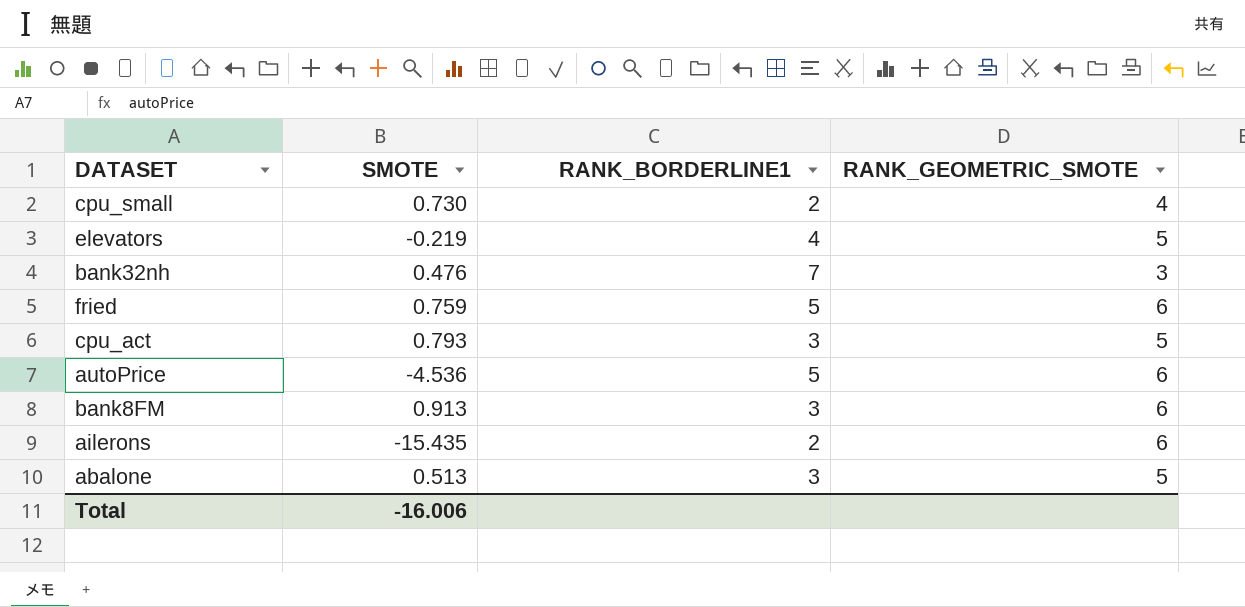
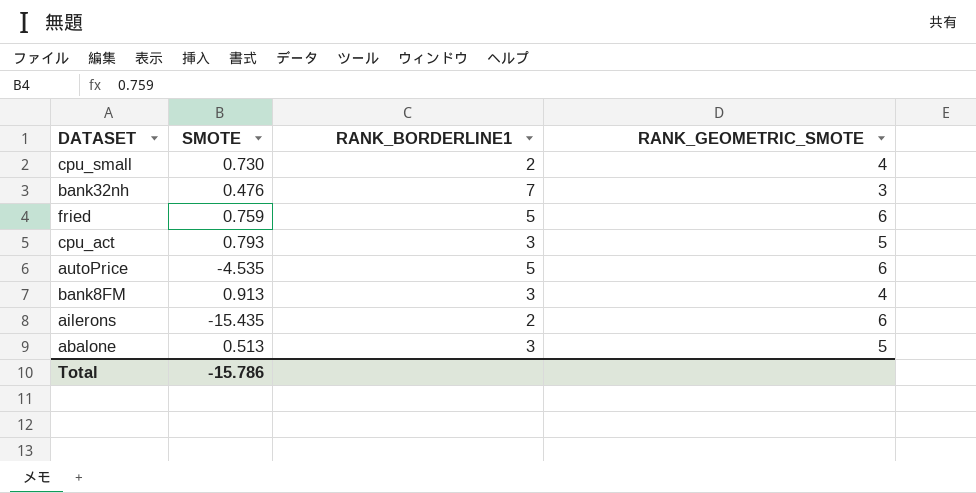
row elevators: -0.219 | 4 | 5 -> none
autoPrice | SMOTE: -4.536 -> -4.535
bank8FM | RANK_GEOMETRIC_SMOTE: 6 -> 4
Total | SMOTE: -16.006 -> -15.786

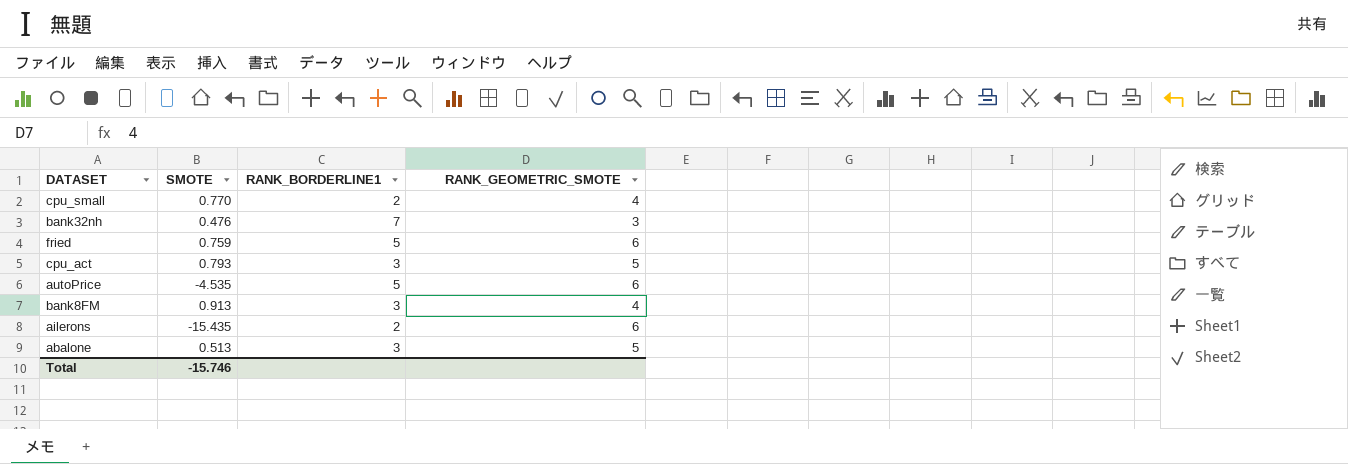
cpu_small | SMOTE: 0.730 -> 0.770
Total | SMOTE: -15.786 -> -15.746

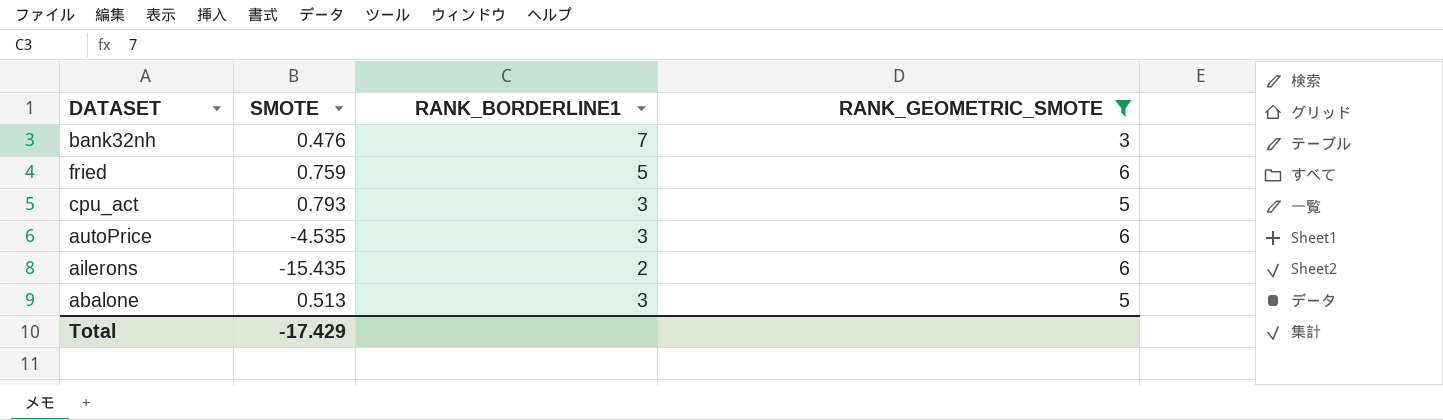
filter: none -> RANK_GEOMETRIC_SMOTE != 4
autoPrice | RANK_BORDERLINE1: 5 -> 3
Total | SMOTE: -15.746 -> -17.429

